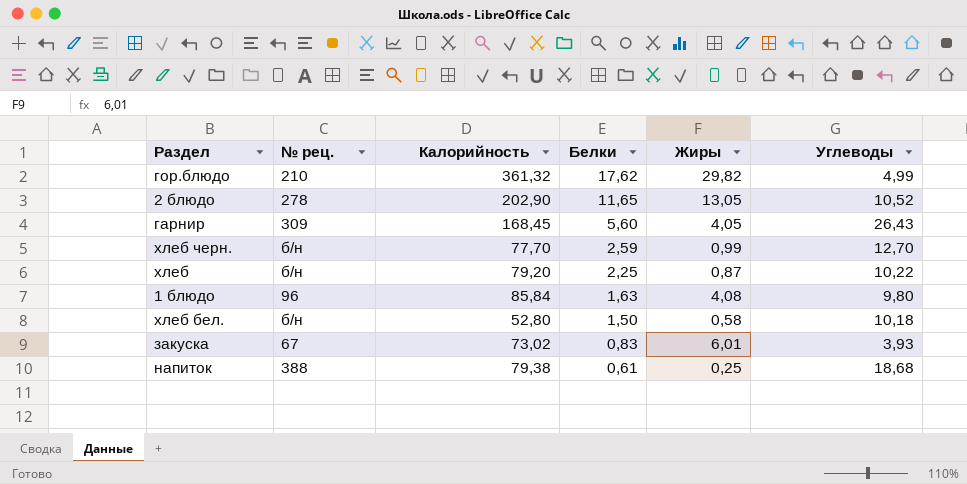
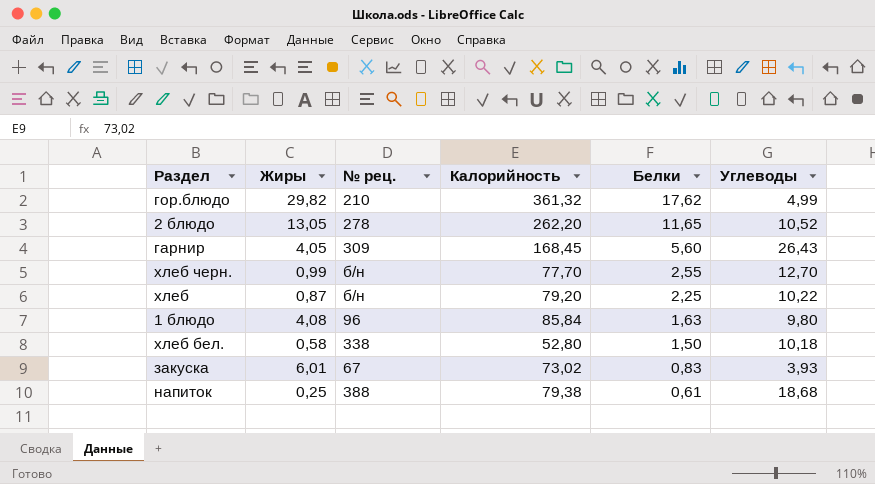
column Жиры | position: 5 -> 2
2 блюдо | Калорийность: 202,90 -> 262,20
хлеб черн. | Белки: 2,59 -> 2,55
хлеб бел. | № рец.: б/н -> 338

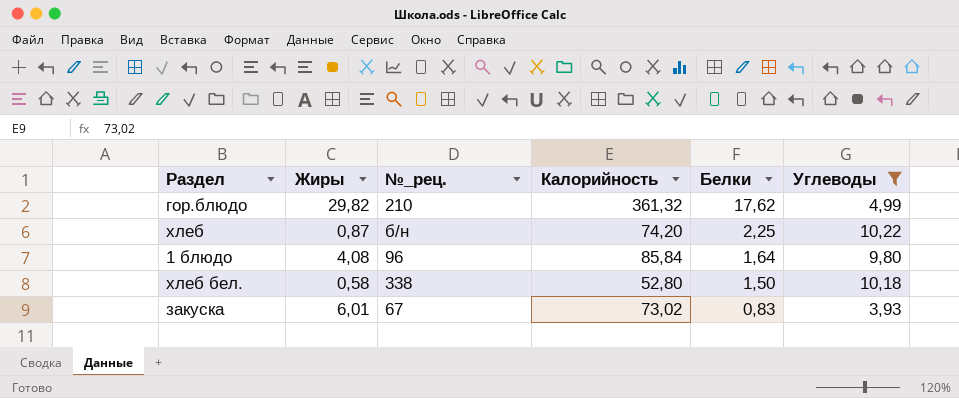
filter: none -> Углеводы <= 10,22
column name: № рец. -> №_рец.
хлеб | Калорийность: 79,20 -> 74,20
1 блюдо | Белки: 1,63 -> 1,64

